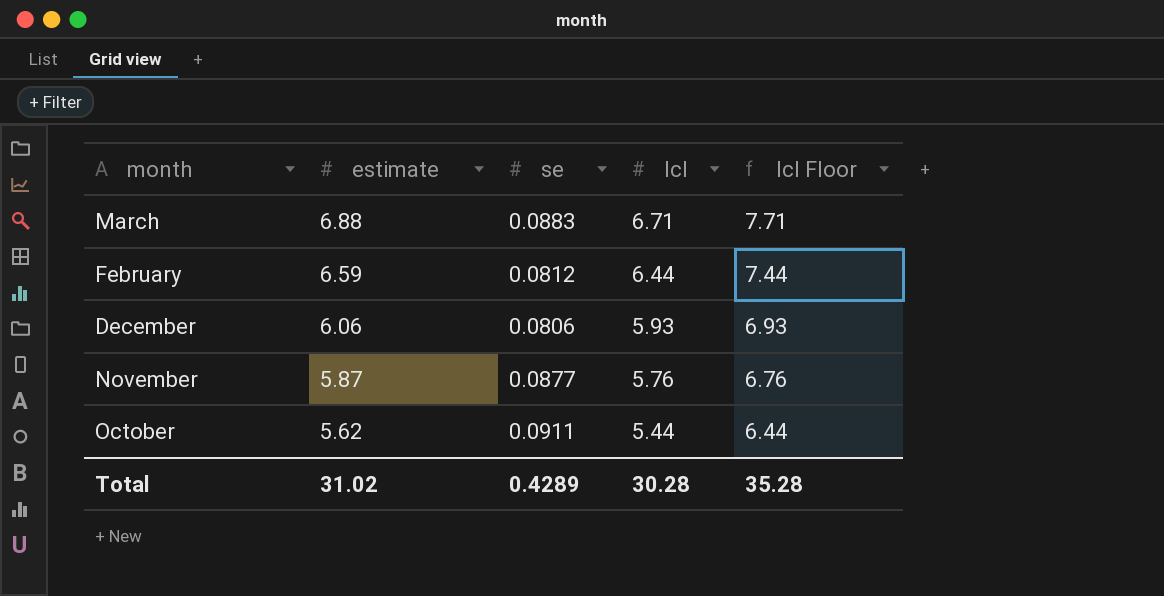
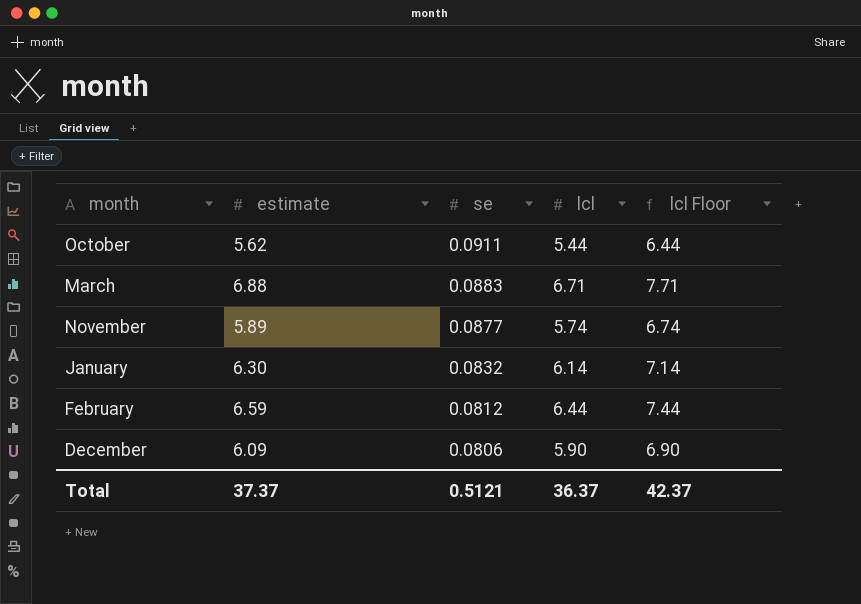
row order: estimate descending -> se descending
November | estimate: 5.87 -> 5.89
November | lcl: 5.76 -> 5.74
November | lcl Floor: 6.76 -> 6.74
row January: none -> 6.30 | 0.0832 | 6.14 | 7.14
December | estimate: 6.06 -> 6.09
December | lcl: 5.93 -> 5.90
December | lcl Floor: 6.93 -> 6.90
Total | estimate: 31.02 -> 37.37
Total | se: 0.4289 -> 0.5121
Total | lcl: 30.28 -> 36.37
Total | lcl Floor: 35.28 -> 42.37

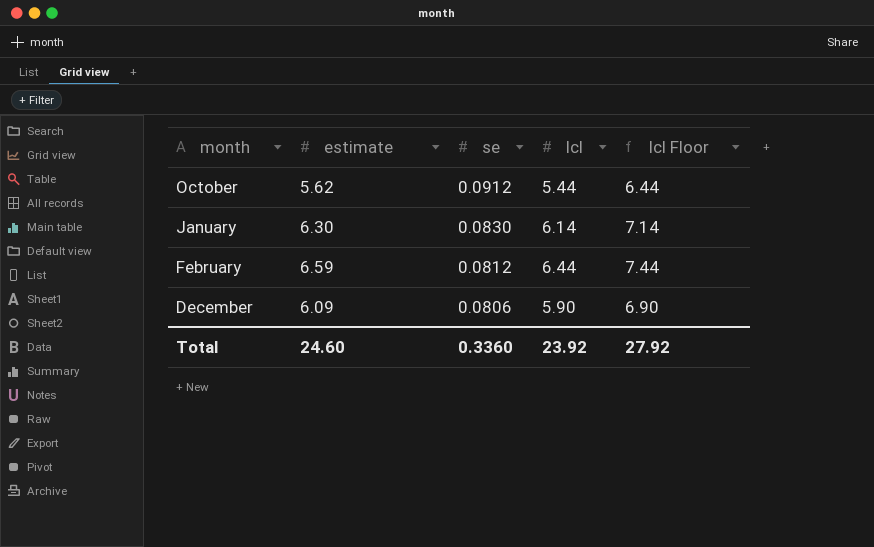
row March: 6.88 | 0.0883 | 6.71 | 7.71 -> none
row November: 5.89 | 0.0877 | 5.74 | 6.74 -> none
October | se: 0.0911 -> 0.0912
January | se: 0.0832 -> 0.0830
Total | estimate: 37.37 -> 24.60
Total | se: 0.5121 -> 0.3360
Total | lcl: 36.37 -> 23.92
Total | lcl Floor: 42.37 -> 27.92

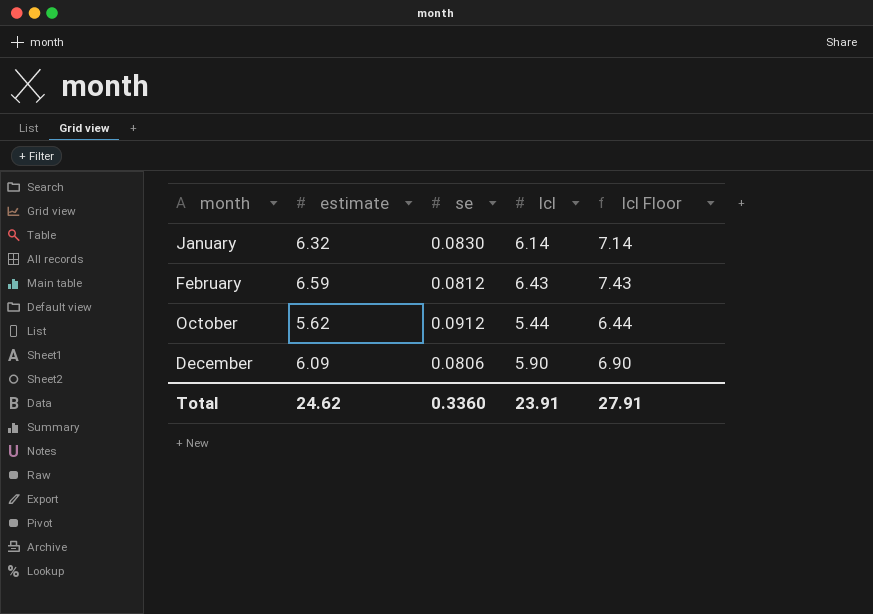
row order: se descending -> month ascending
January | estimate: 6.30 -> 6.32
February | lcl: 6.44 -> 6.43
February | lcl Floor: 7.44 -> 7.43
Total | estimate: 24.60 -> 24.62
Total | lcl: 23.92 -> 23.91
Total | lcl Floor: 27.92 -> 27.91

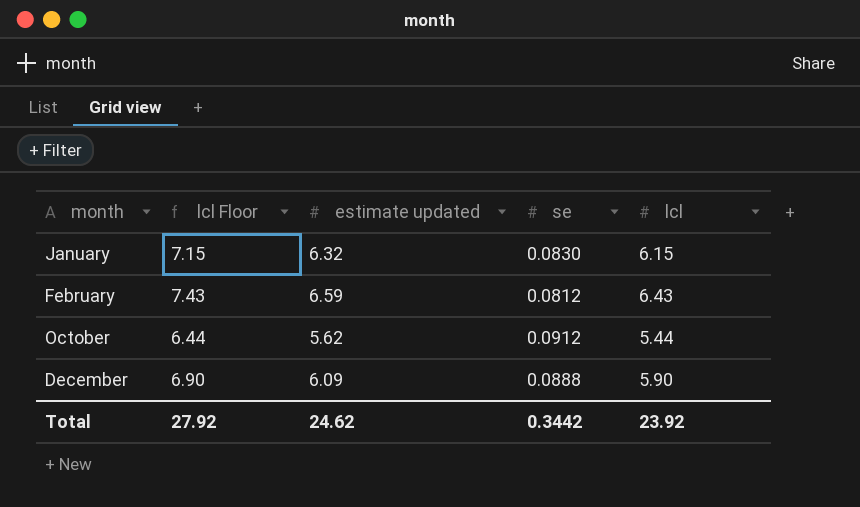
column lcl Floor | position: 5 -> 2
column name: estimate -> estimate updated
January | lcl Floor: 7.14 -> 7.15
January | lcl: 6.14 -> 6.15
December | se: 0.0806 -> 0.0888
Total | lcl Floor: 27.91 -> 27.92
Total | se: 0.3360 -> 0.3442
Total | lcl: 23.91 -> 23.92

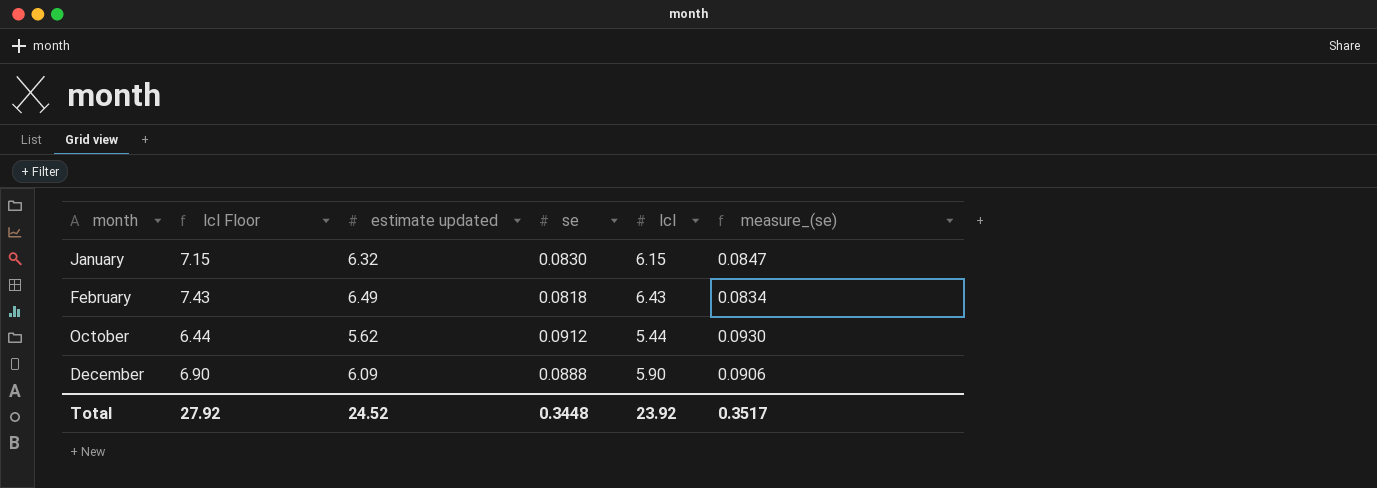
column measure_(se) | formula: none -> [se] * 1.02
February | estimate updated: 6.59 -> 6.49
February | se: 0.0812 -> 0.0818
Total | estimate updated: 24.62 -> 24.52
Total | se: 0.3442 -> 0.3448

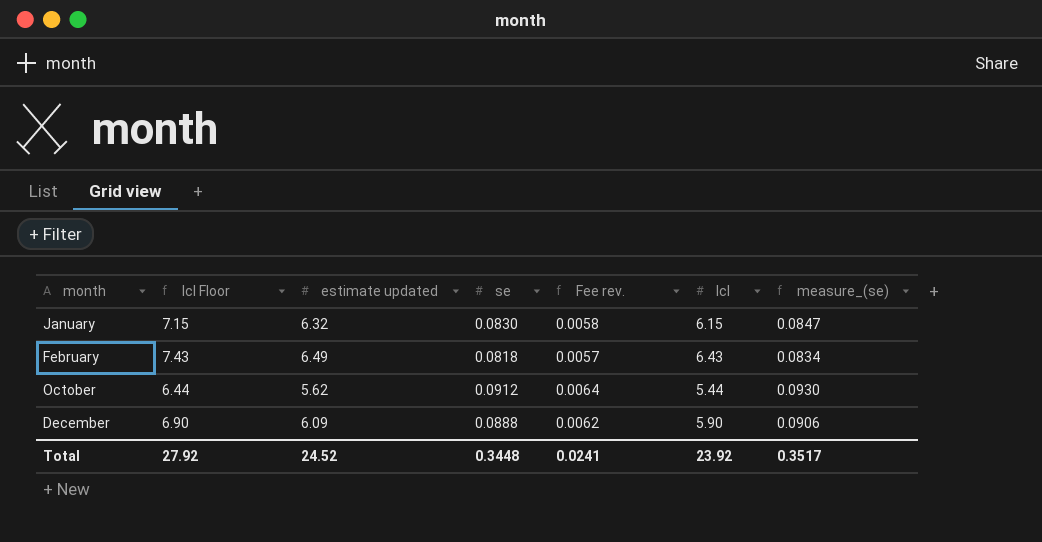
column Fee rev. | formula: none -> [se] * 0.07

